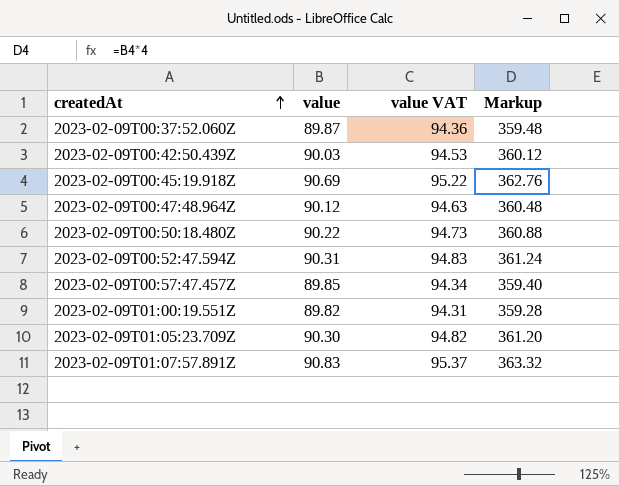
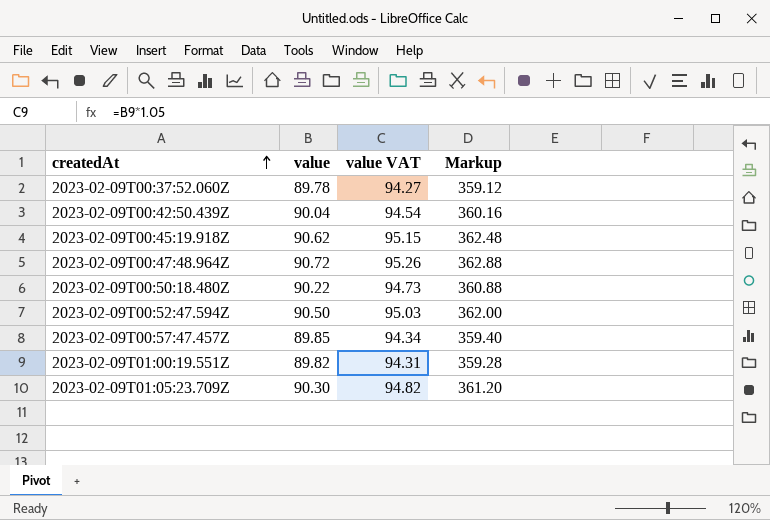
row 2023-02-09T01:07:57.891Z: 90.83 | 95.37 | 363.32 -> none
2023-02-09T00:37:52.060Z | value: 89.87 -> 89.78
2023-02-09T00:37:52.060Z | value VAT: 94.36 -> 94.27
2023-02-09T00:37:52.060Z | Markup: 359.48 -> 359.12
2023-02-09T00:42:50.439Z | value: 90.03 -> 90.04
2023-02-09T00:42:50.439Z | value VAT: 94.53 -> 94.54
2023-02-09T00:42:50.439Z | Markup: 360.12 -> 360.16
2023-02-09T00:45:19.918Z | value: 90.69 -> 90.62
2023-02-09T00:45:19.918Z | value VAT: 95.22 -> 95.15
2023-02-09T00:45:19.918Z | Markup: 362.76 -> 362.48
2023-02-09T00:47:48.964Z | value: 90.12 -> 90.72
2023-02-09T00:47:48.964Z | value VAT: 94.63 -> 95.26
2023-02-09T00:47:48.964Z | Markup: 360.48 -> 362.88
2023-02-09T00:52:47.594Z | value: 90.31 -> 90.50
2023-02-09T00:52:47.594Z | value VAT: 94.83 -> 95.03
2023-02-09T00:52:47.594Z | Markup: 361.24 -> 362.00

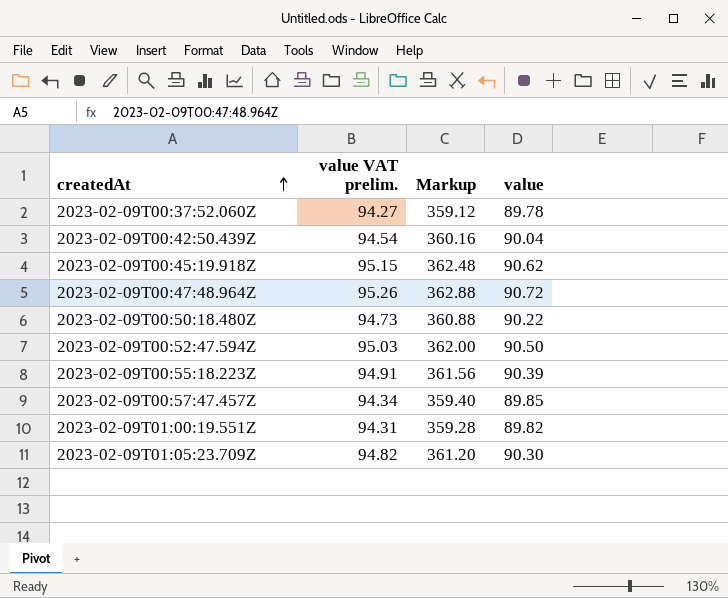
column name: value VAT -> value VAT prelim.
column value | position: 2 -> 4
row 2023-02-09T00:55:18.223Z: none -> 94.91 | 361.56 | 90.39

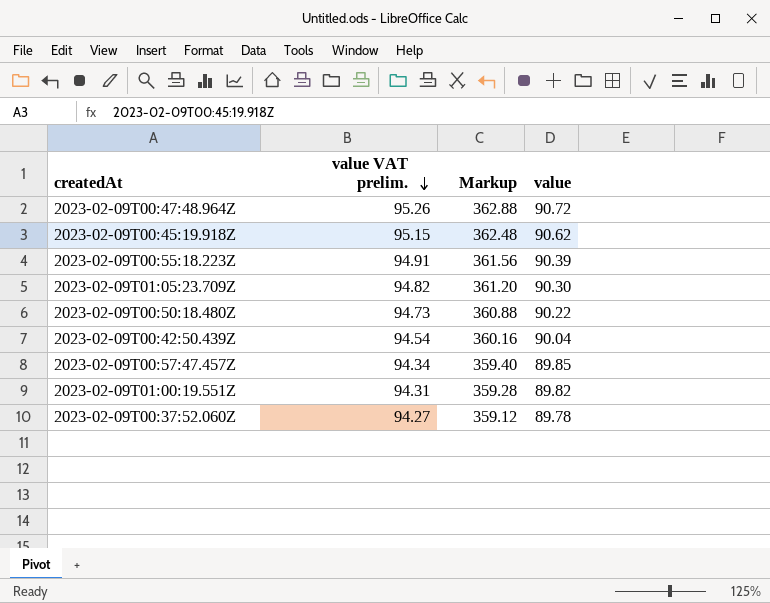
row order: createdAt ascending -> value VAT prelim. descending
row 2023-02-09T00:52:47.594Z: 95.03 | 362.00 | 90.50 -> none

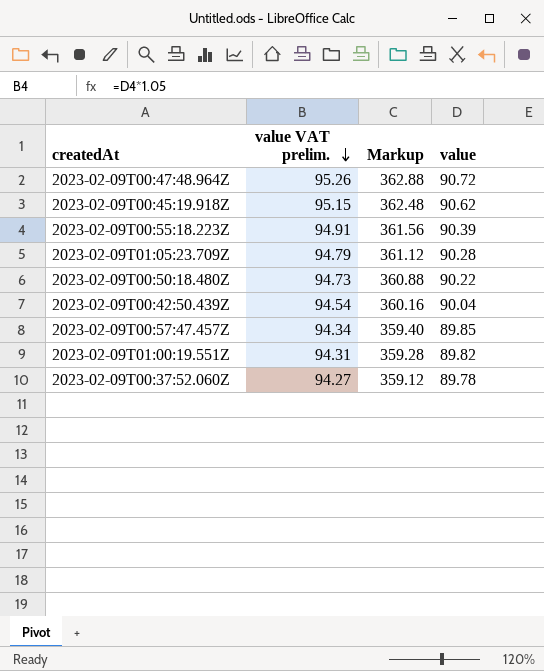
2023-02-09T01:05:23.709Z | value VAT prelim.: 94.82 -> 94.79
2023-02-09T01:05:23.709Z | Markup: 361.20 -> 361.12
2023-02-09T01:05:23.709Z | value: 90.30 -> 90.28

